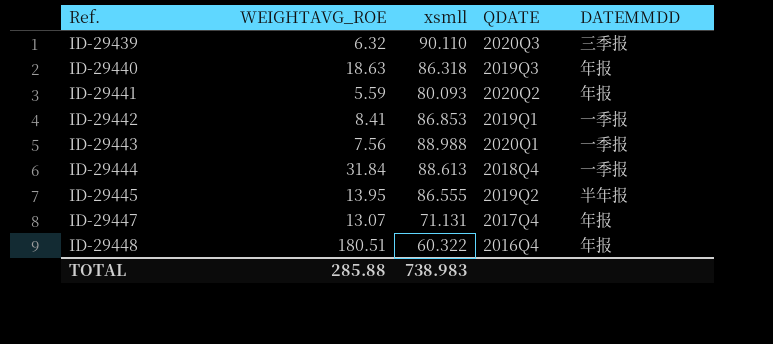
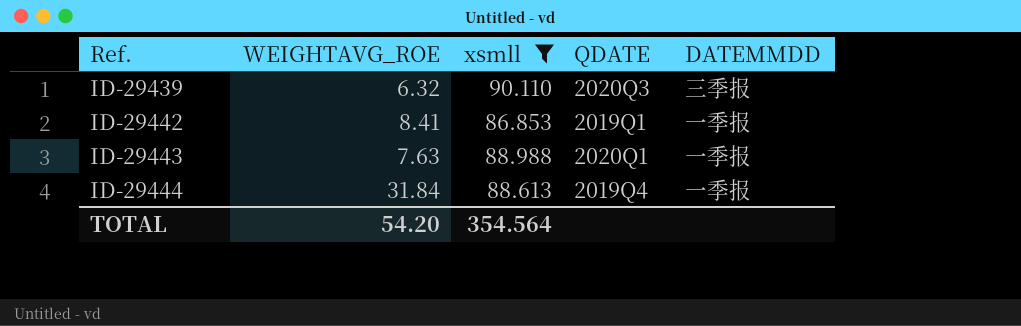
filter: none -> xsmll >= 86.853
ID-29443 | WEIGHTAVG_ROE: 7.56 -> 7.63
ID-29444 | QDATE: 2018Q4 -> 2019Q4
TOTAL | WEIGHTAVG_ROE: 285.88 -> 54.20
TOTAL | xsmll: 738.983 -> 354.564

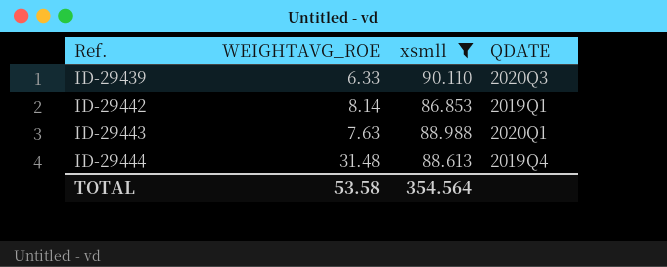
column DATEMMDD | position: 5 -> none
ID-29439 | WEIGHTAVG_ROE: 6.32 -> 6.33
ID-29442 | WEIGHTAVG_ROE: 8.41 -> 8.14
ID-29444 | WEIGHTAVG_ROE: 31.84 -> 31.48
TOTAL | WEIGHTAVG_ROE: 54.20 -> 53.58

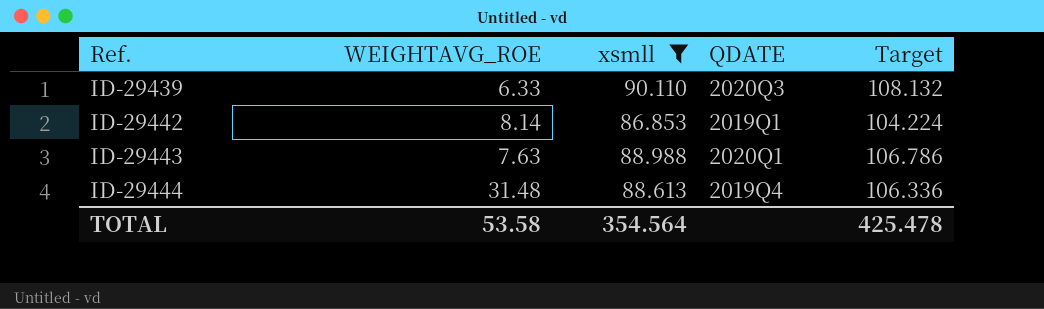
column Target | formula: none -> [xsmll] * 1.2

